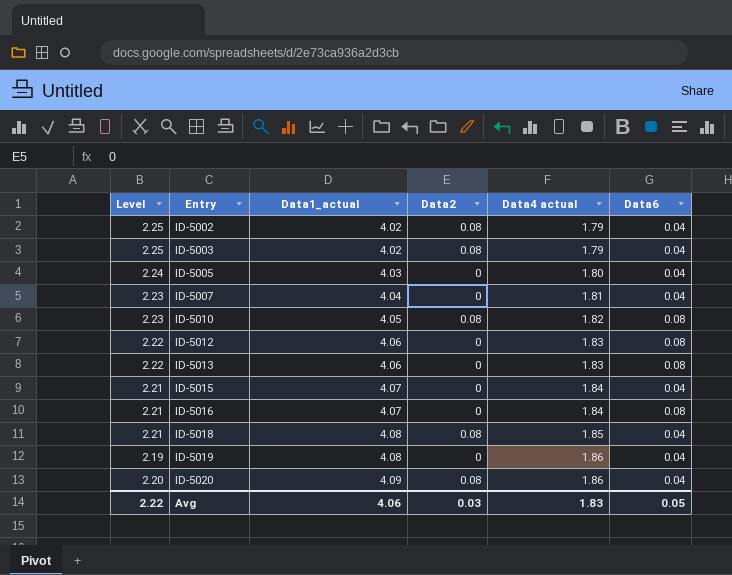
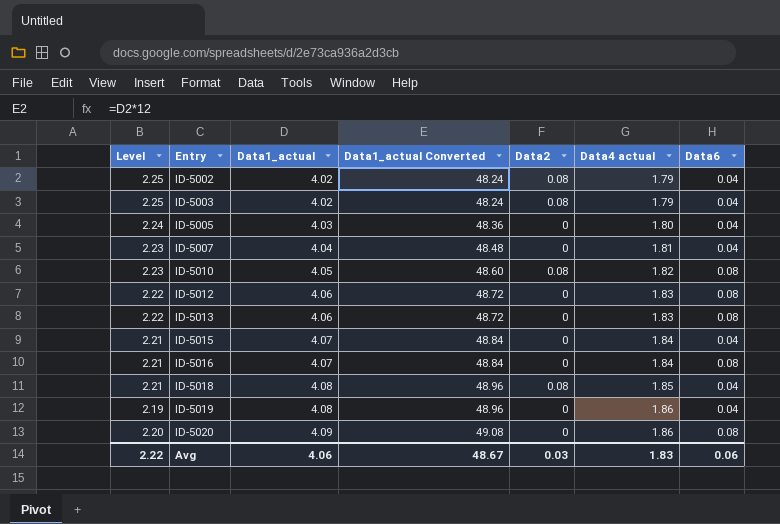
column Data1_actual Converted | formula: none -> [Data1_actual] * 12
ID-5020 | Data2: 0.08 -> 0
ID-5020 | Data6: 0.04 -> 0.08
Avg | Data6: 0.05 -> 0.06

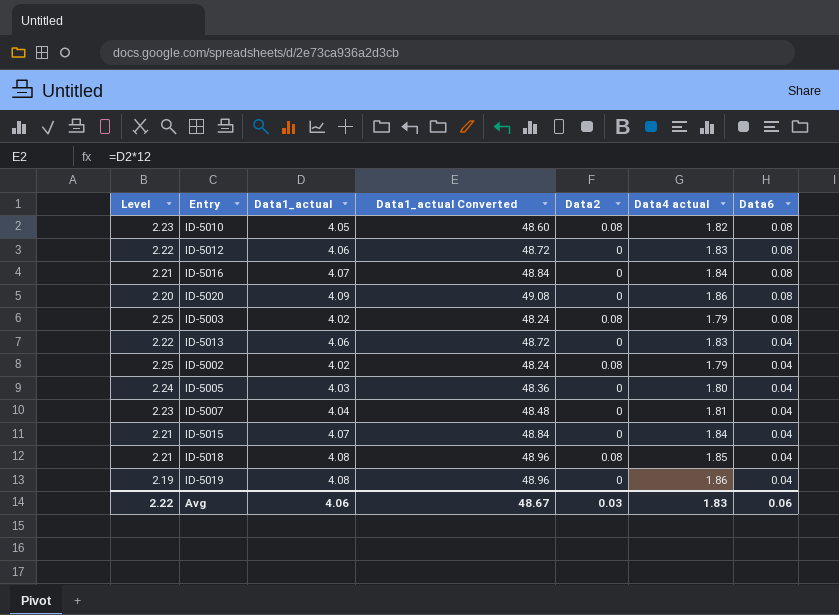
row order: Entry ascending -> Data6 descending
ID-5003 | Data6: 0.04 -> 0.08
ID-5013 | Data6: 0.08 -> 0.04

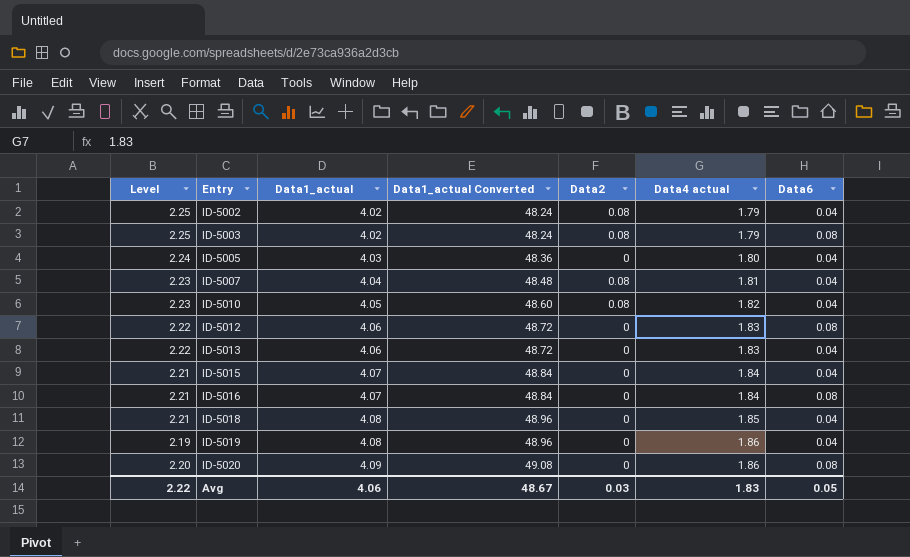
row order: Data6 descending -> Entry ascending
ID-5007 | Data2: 0 -> 0.08
ID-5010 | Data6: 0.08 -> 0.04
ID-5018 | Data2: 0.08 -> 0
Avg | Data6: 0.06 -> 0.05

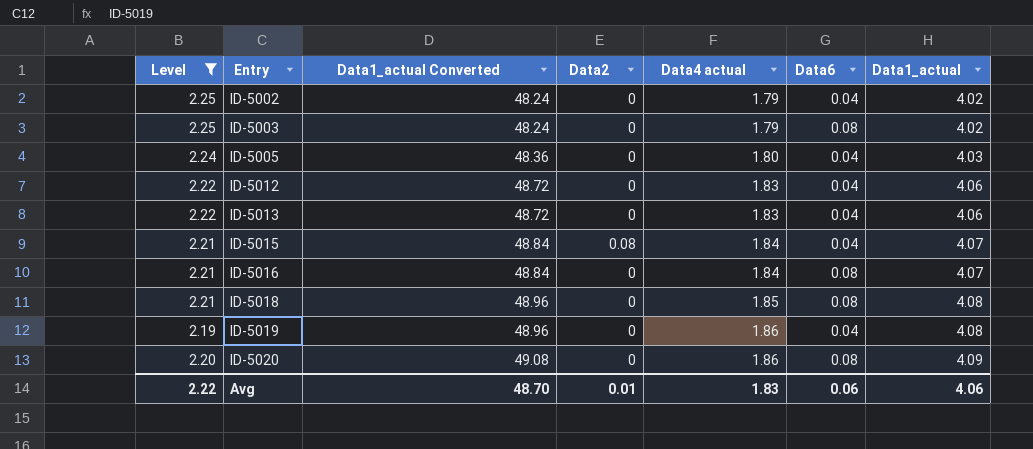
filter: none -> Level != 2.23
column Data1_actual | position: 3 -> 7
ID-5002 | Data2: 0.08 -> 0
ID-5003 | Data2: 0.08 -> 0
ID-5012 | Data6: 0.08 -> 0.04
ID-5015 | Data2: 0 -> 0.08
ID-5018 | Data6: 0.04 -> 0.08
Avg | Data1_actual Converted: 48.67 -> 48.70
Avg | Data2: 0.03 -> 0.01
Avg | Data6: 0.05 -> 0.06

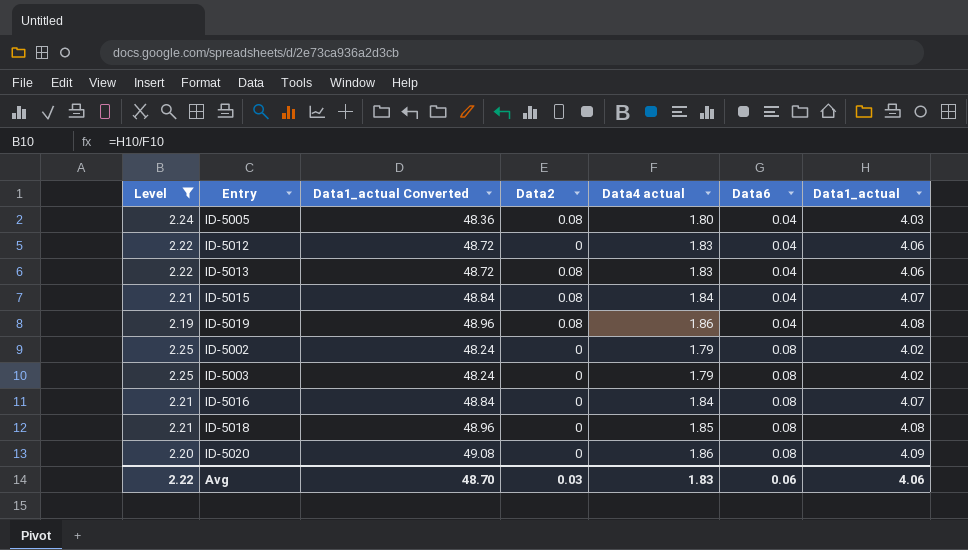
row order: Entry ascending -> Data6 ascending
ID-5005 | Data2: 0 -> 0.08
ID-5013 | Data2: 0 -> 0.08
ID-5019 | Data2: 0 -> 0.08
ID-5002 | Data6: 0.04 -> 0.08
Avg | Data2: 0.01 -> 0.03

